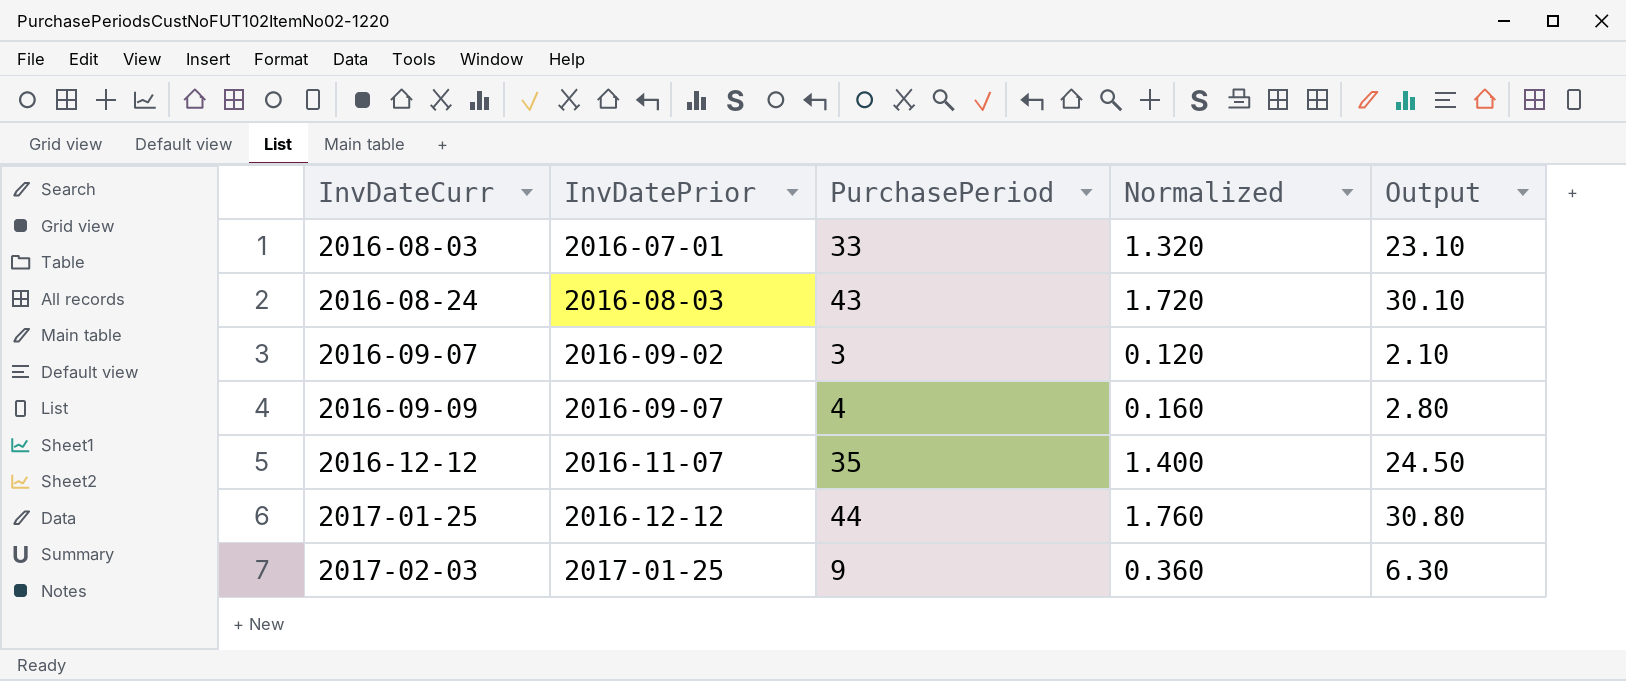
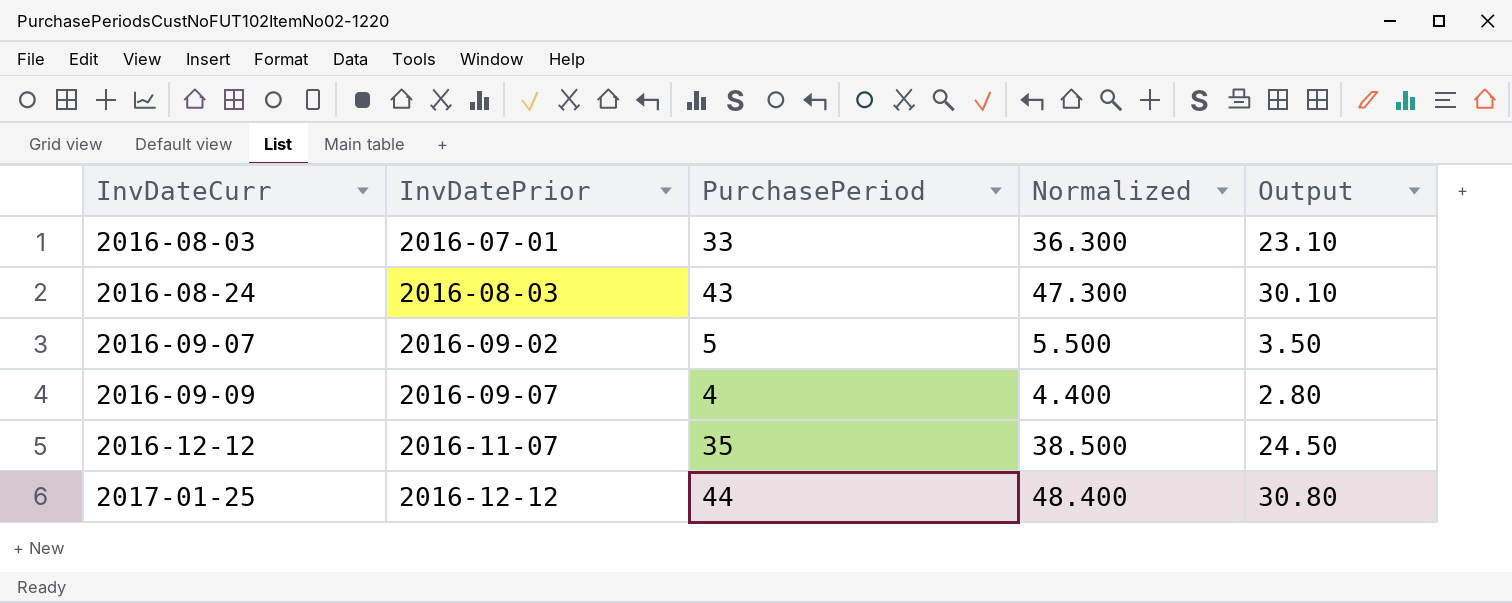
column Normalized | formula: [PurchasePeriod] * 0.04 -> [PurchasePeriod] * 1.1
row 2017-02-03: 2017-01-25 | 9 | 0.360 | 6.30 -> none
2016-09-07 | PurchasePeriod: 3 -> 5
2016-09-07 | Output: 2.10 -> 3.50

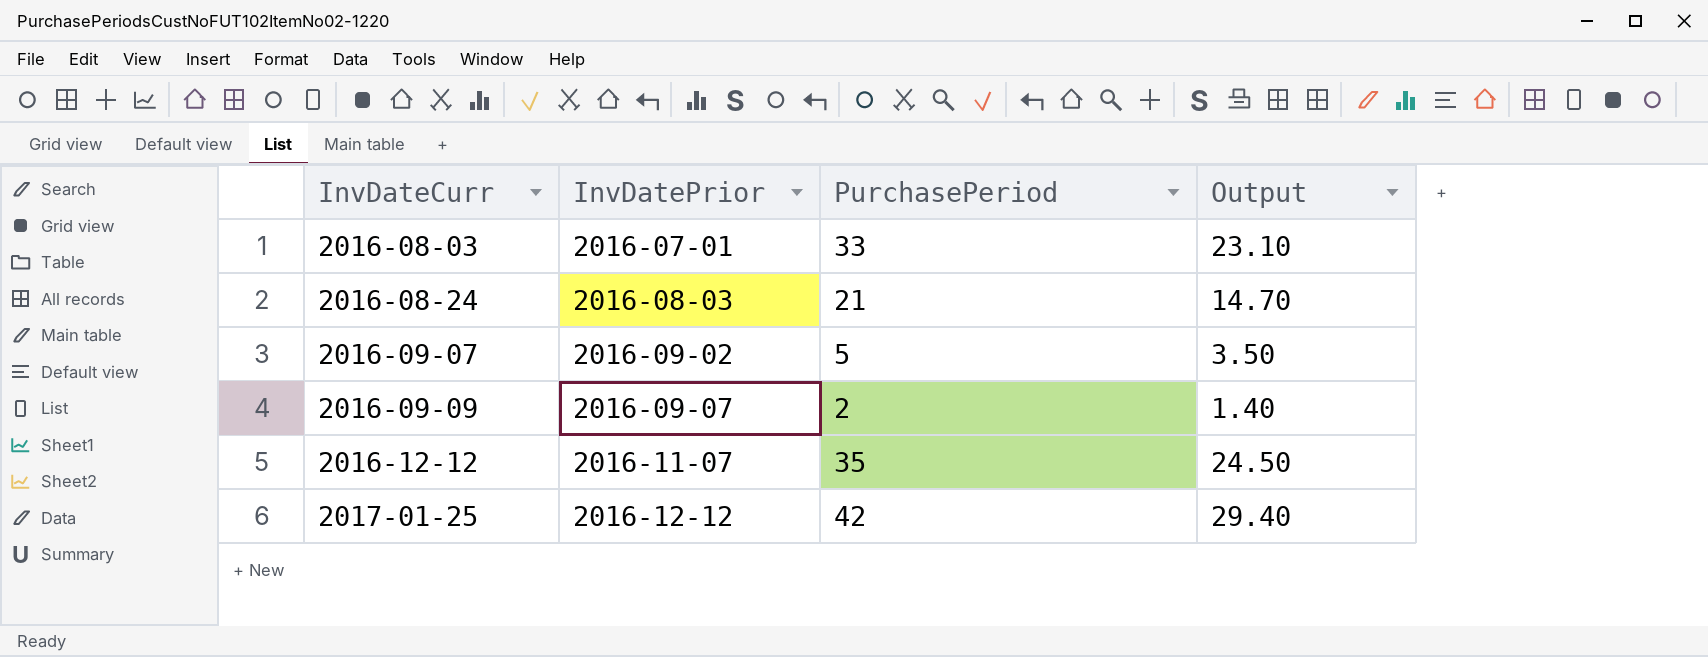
column Normalized | formula: [PurchasePeriod] * 1.1 -> none
2016-08-24 | PurchasePeriod: 43 -> 21
2016-08-24 | Output: 30.10 -> 14.70
2016-09-09 | PurchasePeriod: 4 -> 2
2016-09-09 | Output: 2.80 -> 1.40
2017-01-25 | PurchasePeriod: 44 -> 42
2017-01-25 | Output: 30.80 -> 29.40

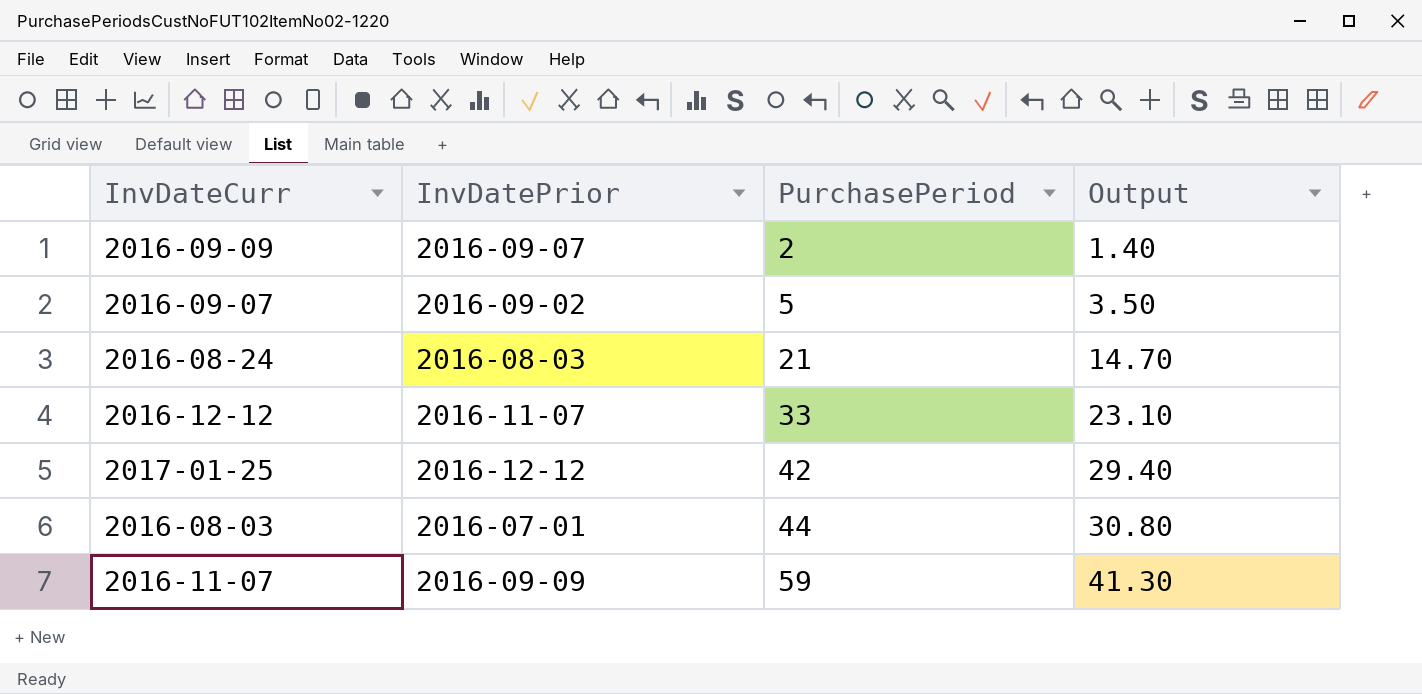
row order: InvDateCurr ascending -> PurchasePeriod ascending
2016-12-12 | PurchasePeriod: 35 -> 33
2016-12-12 | Output: 24.50 -> 23.10
2016-08-03 | PurchasePeriod: 33 -> 44
2016-08-03 | Output: 23.10 -> 30.80
row 2016-11-07: none -> 2016-09-09 | 59 | 41.30

